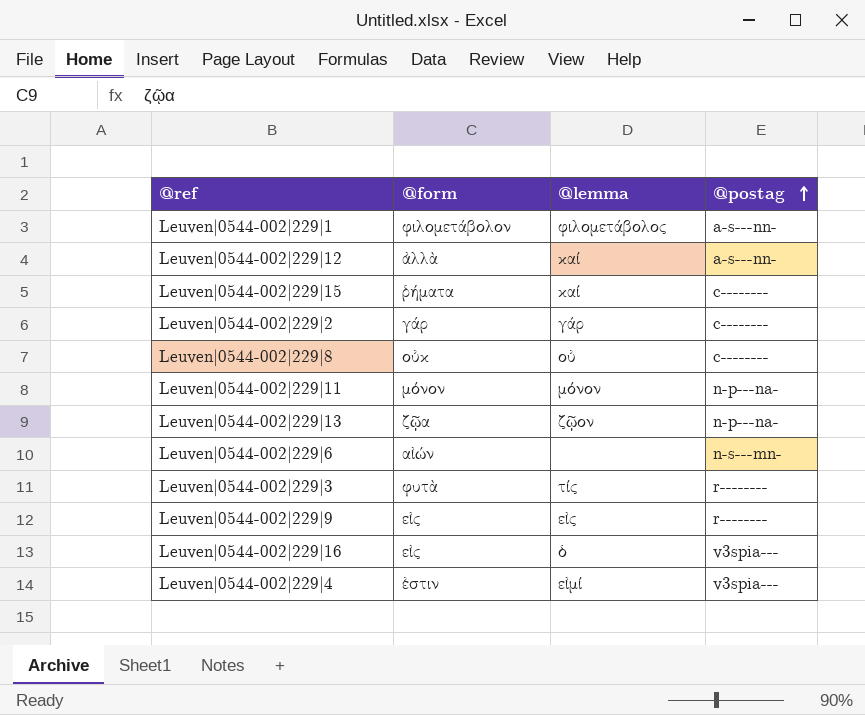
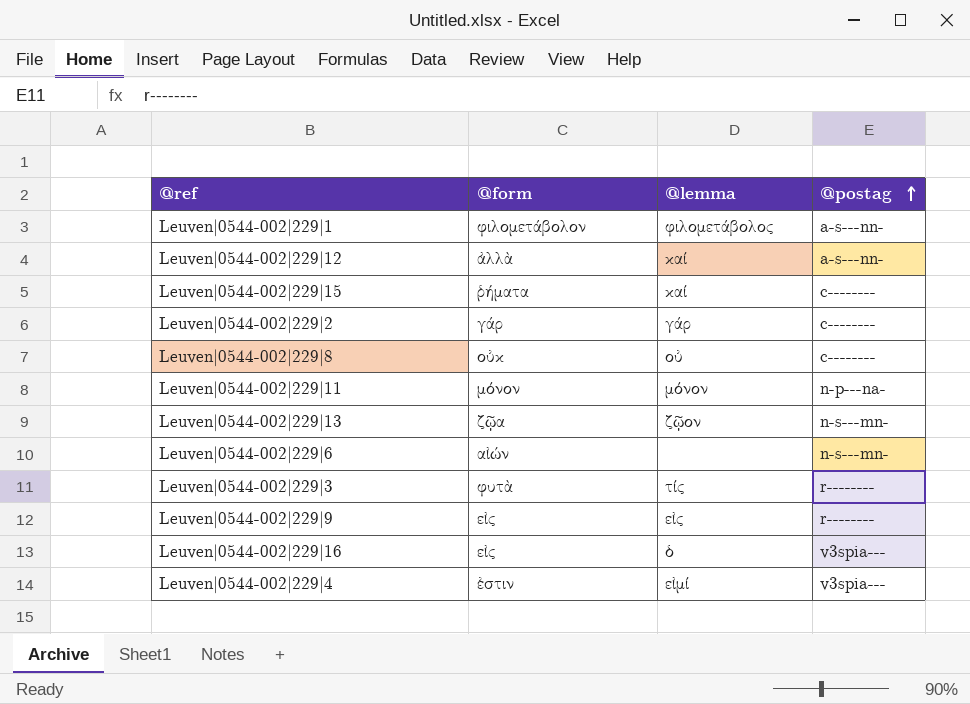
Leuven|0544-002|229|13 | @postag: n-p---na- -> n-s---mn-

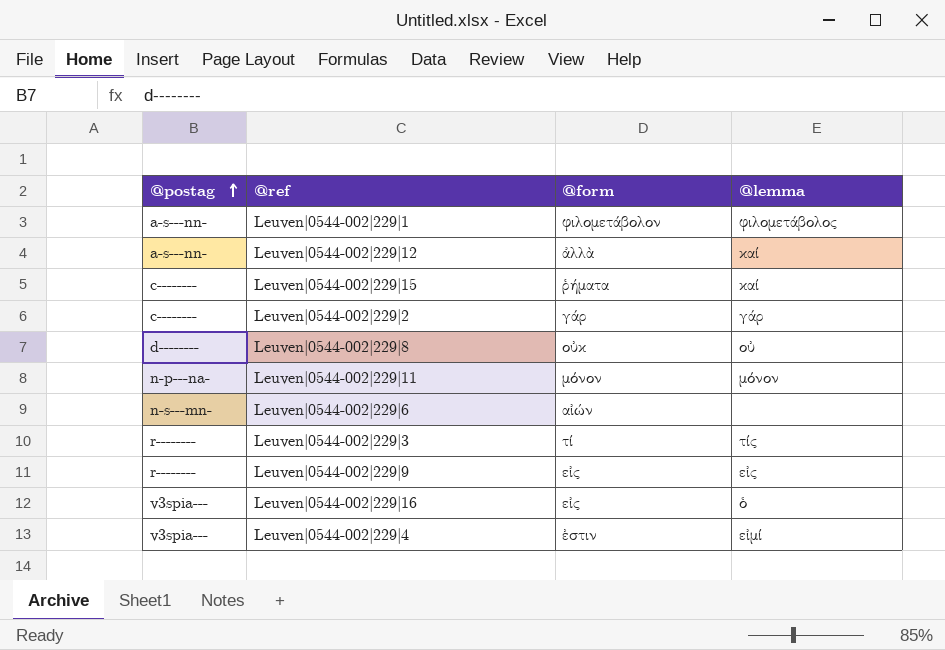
column @postag | position: 4 -> 1
row Leuven|0544-002|229|13: ζῷα | ζῷον | n-s---mn- -> none
Leuven|0544-002|229|8 | @postag: c-------- -> d--------
Leuven|0544-002|229|3 | @form: φυτὰ -> τί

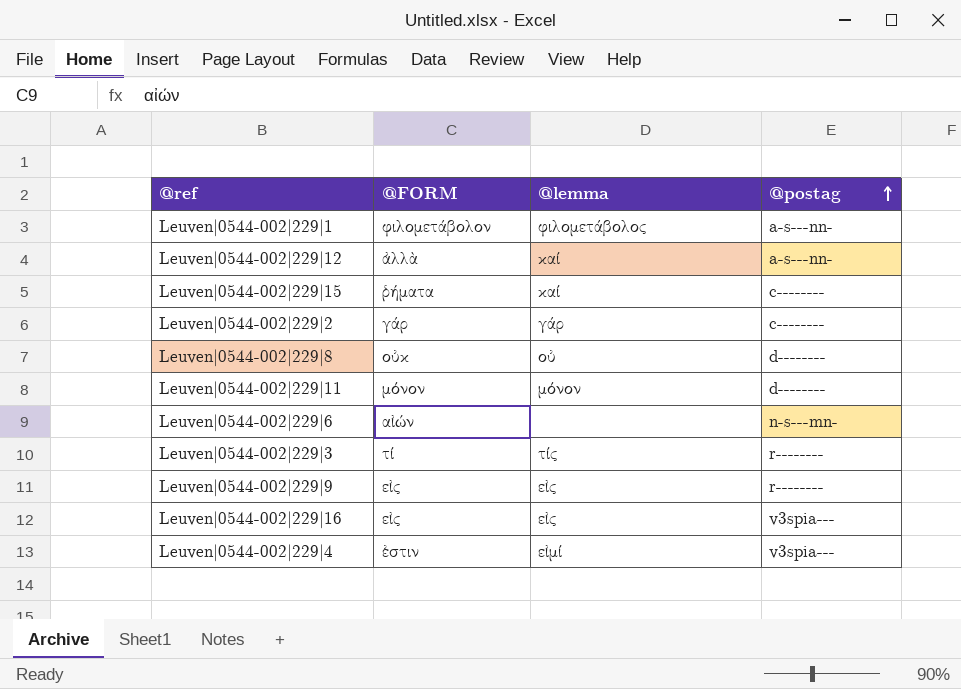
column name: @form -> @FORM
column @postag | position: 1 -> 4
Leuven|0544-002|229|11 | @postag: n-p---na- -> d--------
Leuven|0544-002|229|16 | @lemma: ὁ -> εἰς

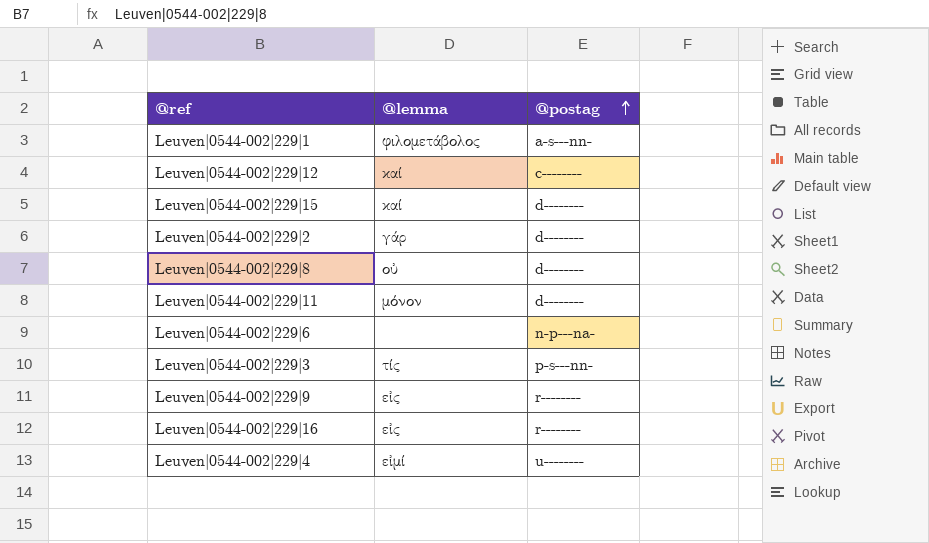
column @FORM | position: 2 -> none
Leuven|0544-002|229|12 | @postag: a-s---nn- -> c--------
Leuven|0544-002|229|15 | @postag: c-------- -> d--------
Leuven|0544-002|229|2 | @postag: c-------- -> d--------
Leuven|0544-002|229|6 | @postag: n-s---mn- -> n-p---na-
Leuven|0544-002|229|3 | @postag: r-------- -> p-s---nn-
Leuven|0544-002|229|16 | @postag: v3spia--- -> r--------
Leuven|0544-002|229|4 | @postag: v3spia--- -> u--------

